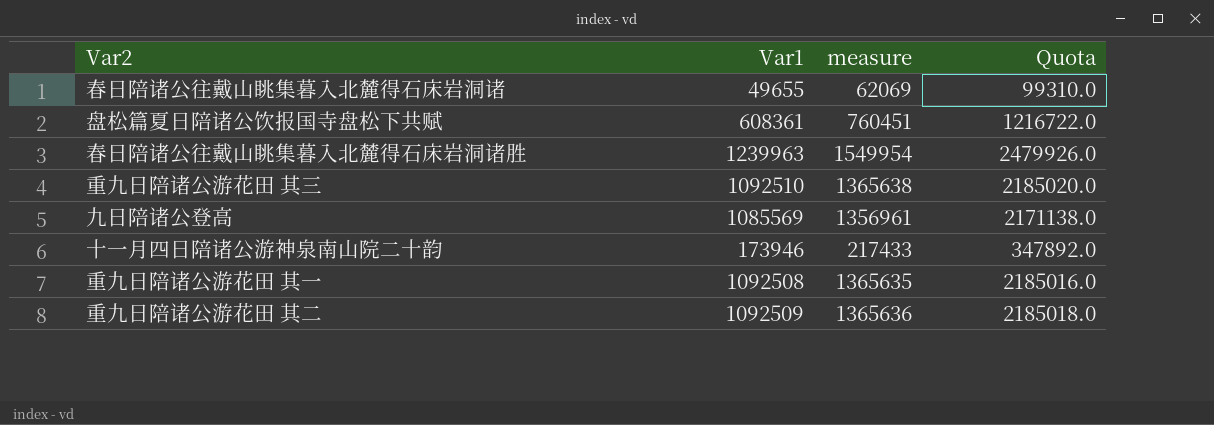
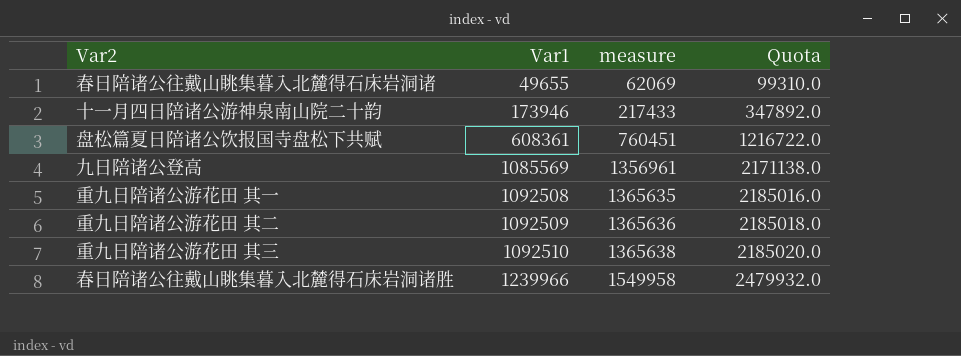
row order: none -> Var1 ascending
春日陪诸公往戴山眺集暮入北麓得石床岩洞诸胜 | Var1: 1239963 -> 1239966
春日陪诸公往戴山眺集暮入北麓得石床岩洞诸胜 | measure: 1549954 -> 1549958
春日陪诸公往戴山眺集暮入北麓得石床岩洞诸胜 | Quota: 2479926.0 -> 2479932.0

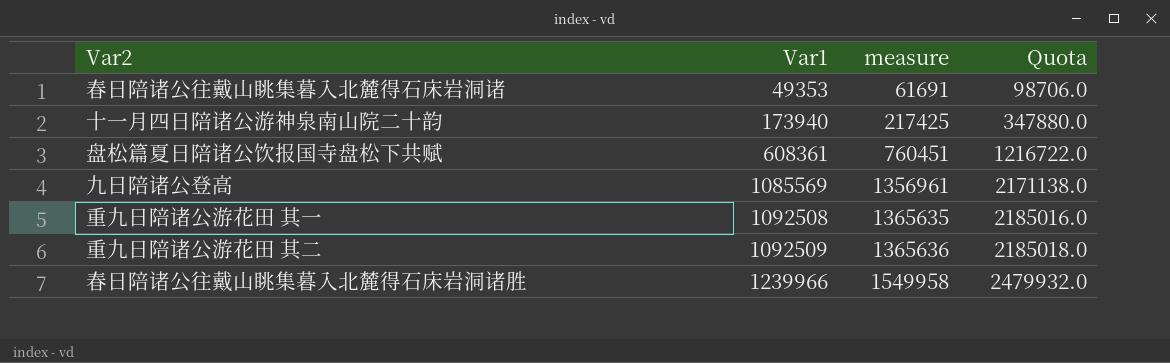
row 重九日陪诸公游花田 其三: 1092510 | 1365638 | 2185020.0 -> none
春日陪诸公往戴山眺集暮入北麓得石床岩洞诸 | Var1: 49655 -> 49353
春日陪诸公往戴山眺集暮入北麓得石床岩洞诸 | measure: 62069 -> 61691
春日陪诸公往戴山眺集暮入北麓得石床岩洞诸 | Quota: 99310.0 -> 98706.0
十一月四日陪诸公游神泉南山院二十韵 | Var1: 173946 -> 173940
十一月四日陪诸公游神泉南山院二十韵 | measure: 217433 -> 217425
十一月四日陪诸公游神泉南山院二十韵 | Quota: 347892.0 -> 347880.0

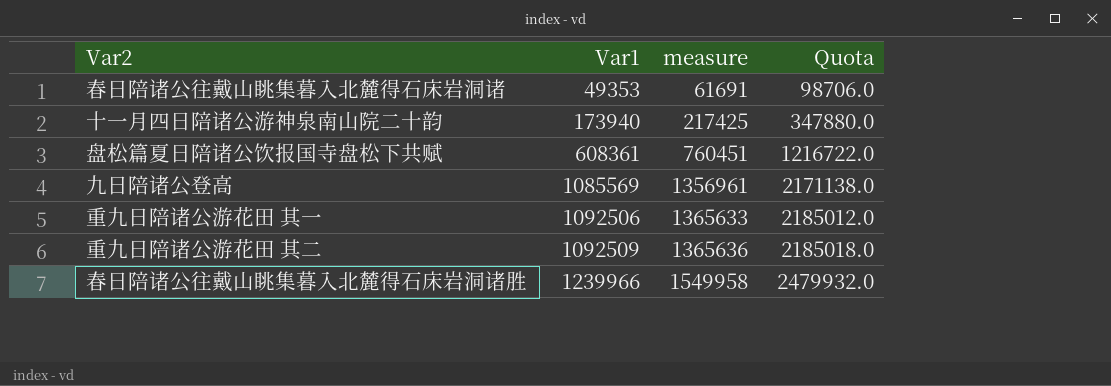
重九日陪诸公游花田 其一 | Var1: 1092508 -> 1092506
重九日陪诸公游花田 其一 | measure: 1365635 -> 1365633
重九日陪诸公游花田 其一 | Quota: 2185016.0 -> 2185012.0

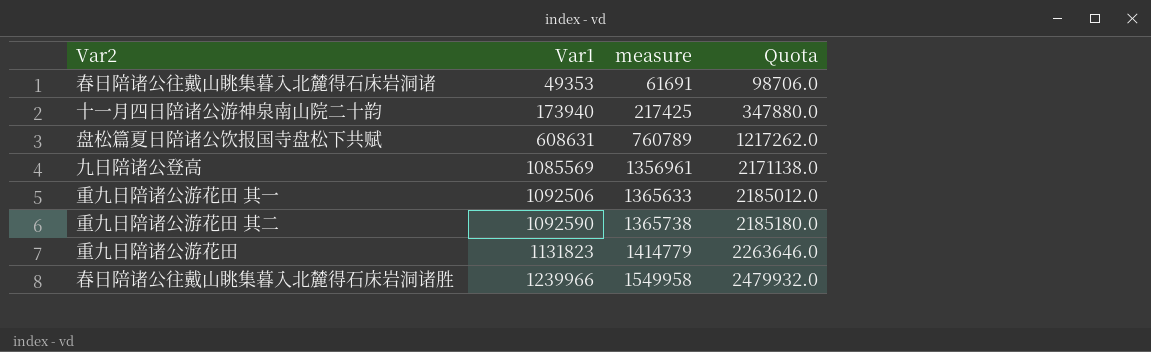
盘松篇夏日陪诸公饮报国寺盘松下共赋 | Var1: 608361 -> 608631
盘松篇夏日陪诸公饮报国寺盘松下共赋 | measure: 760451 -> 760789
盘松篇夏日陪诸公饮报国寺盘松下共赋 | Quota: 1216722.0 -> 1217262.0
重九日陪诸公游花田 其二 | Var1: 1092509 -> 1092590
重九日陪诸公游花田 其二 | measure: 1365636 -> 1365738
重九日陪诸公游花田 其二 | Quota: 2185018.0 -> 2185180.0
row 重九日陪诸公游花田: none -> 1131823 | 1414779 | 2263646.0

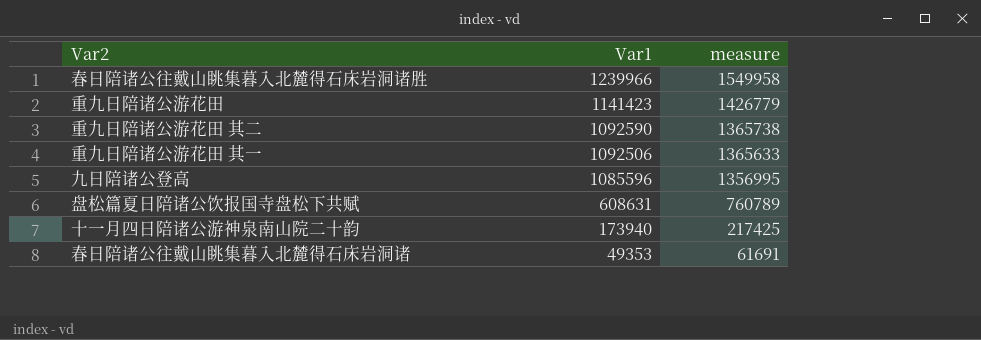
row order: Var1 ascending -> Var1 descending
column Quota | formula: [Var1] * 2 -> none
重九日陪诸公游花田 | Var1: 1131823 -> 1141423
重九日陪诸公游花田 | measure: 1414779 -> 1426779
九日陪诸公登高 | Var1: 1085569 -> 1085596
九日陪诸公登高 | measure: 1356961 -> 1356995

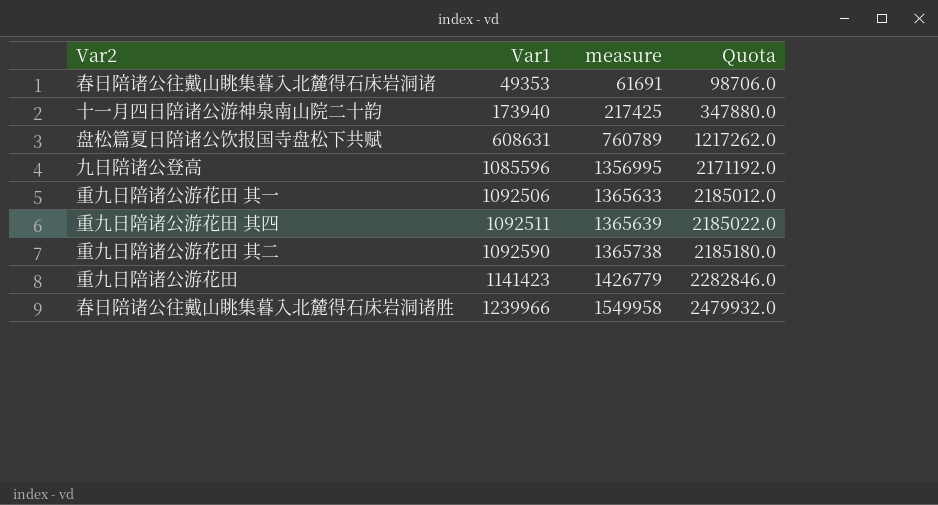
row order: Var1 descending -> Var1 ascending
column Quota | formula: none -> [Var1] * 2
row 重九日陪诸公游花田 其四: none -> 1092511 | 1365639 | 2185022.0

